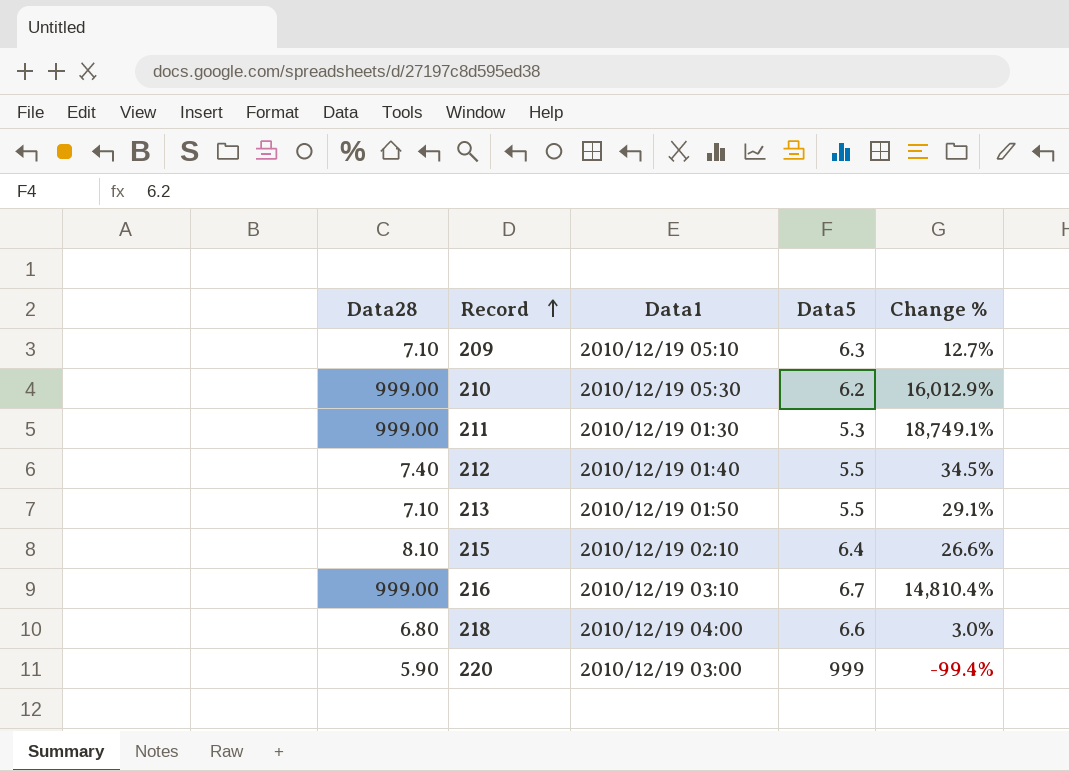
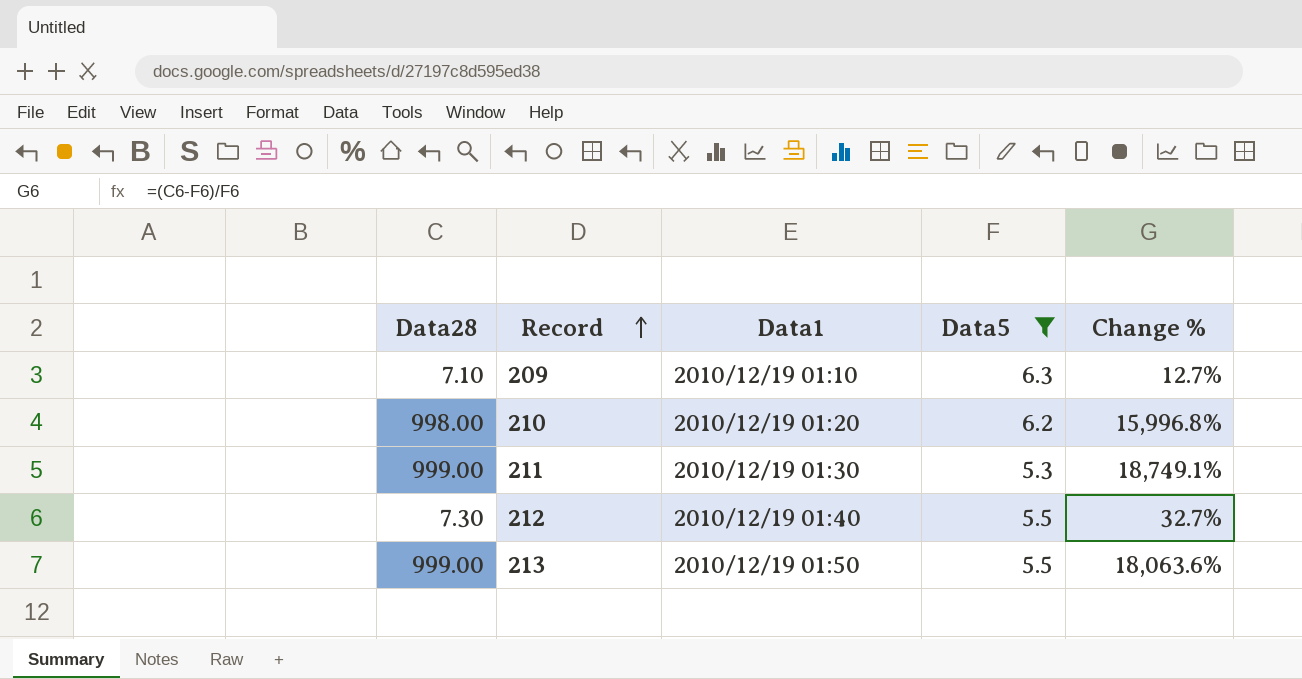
filter: none -> Data5 <= 6.3
209 | Data1: 2010/12/19 05:10 -> 2010/12/19 01:10
210 | Data28: 999.00 -> 998.00
210 | Data1: 2010/12/19 05:30 -> 2010/12/19 01:20
210 | Change %: 16,012.9% -> 15,996.8%
212 | Data28: 7.40 -> 7.30
212 | Change %: 34.5% -> 32.7%
213 | Data28: 7.10 -> 999.00
213 | Change %: 29.1% -> 18,063.6%

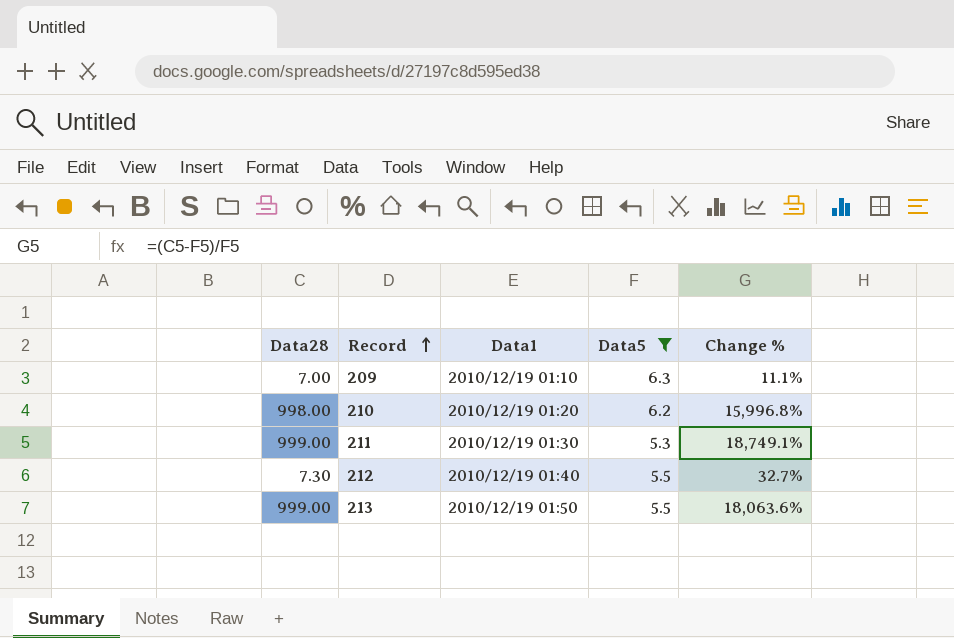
209 | Data28: 7.10 -> 7.00
209 | Change %: 12.7% -> 11.1%

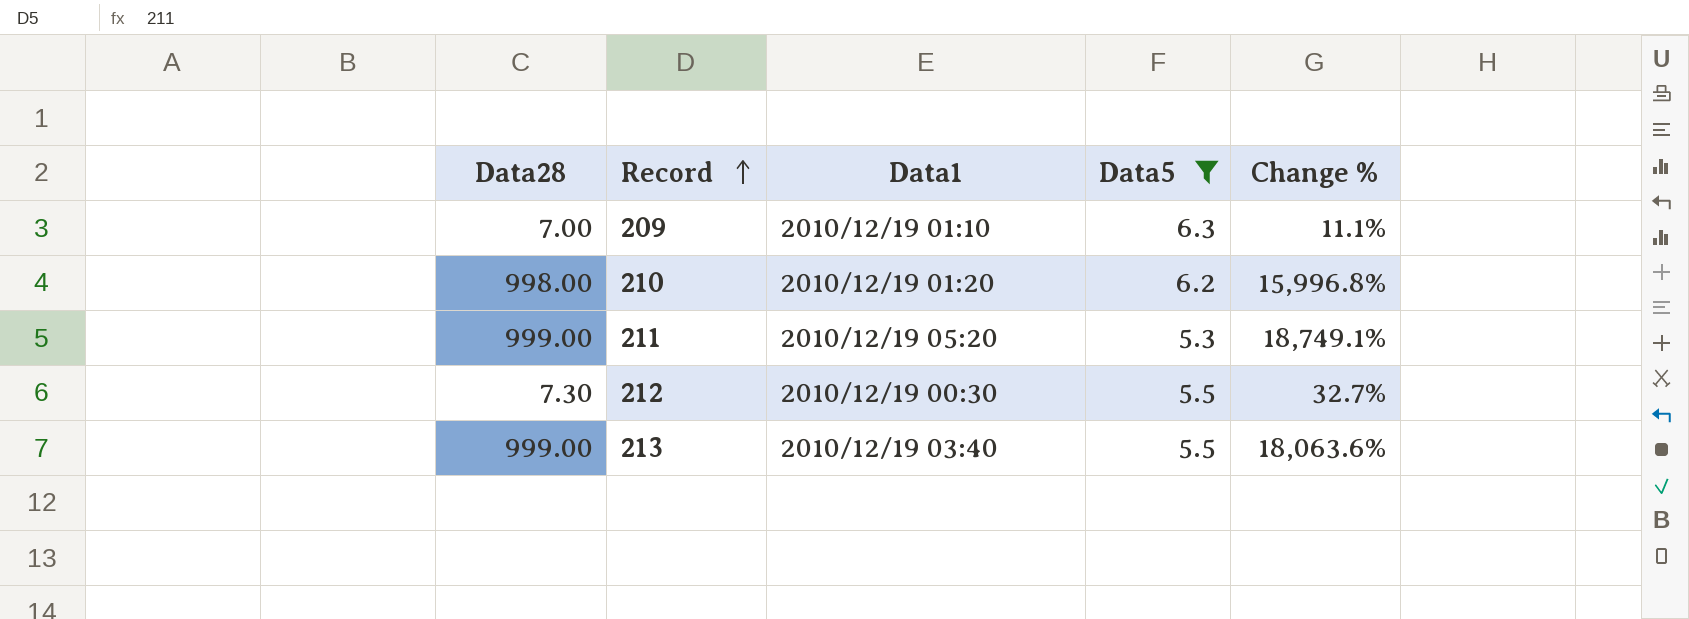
211 | Data1: 2010/12/19 01:30 -> 2010/12/19 05:20
212 | Data1: 2010/12/19 01:40 -> 2010/12/19 00:30
213 | Data1: 2010/12/19 01:50 -> 2010/12/19 03:40

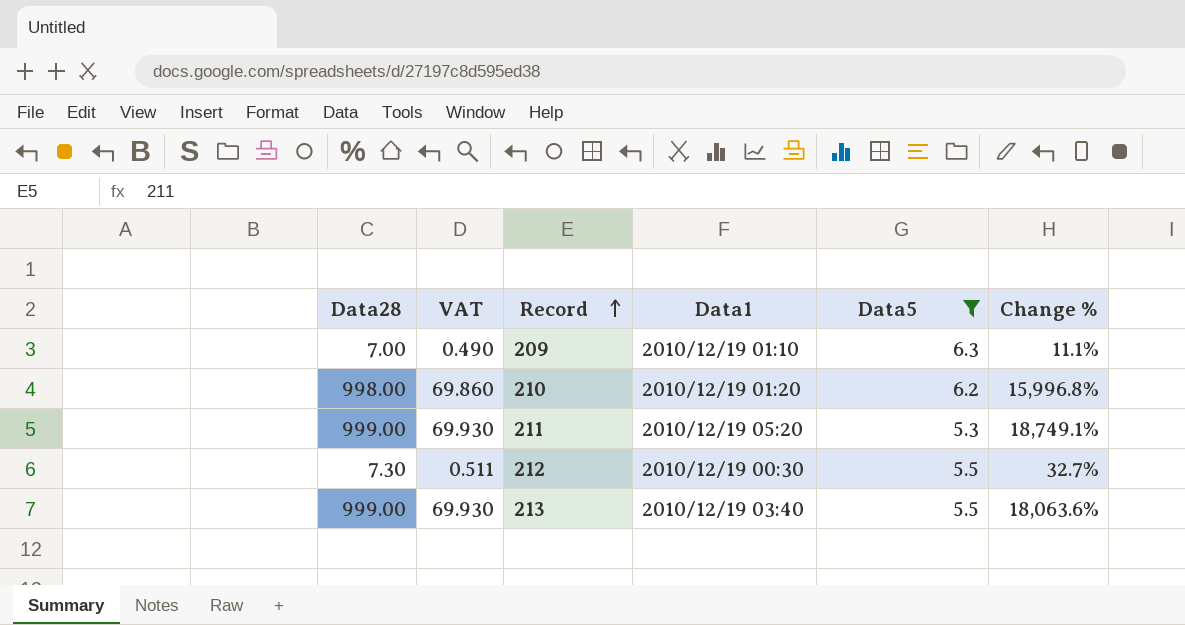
column VAT | formula: none -> [Data28] * 0.07

